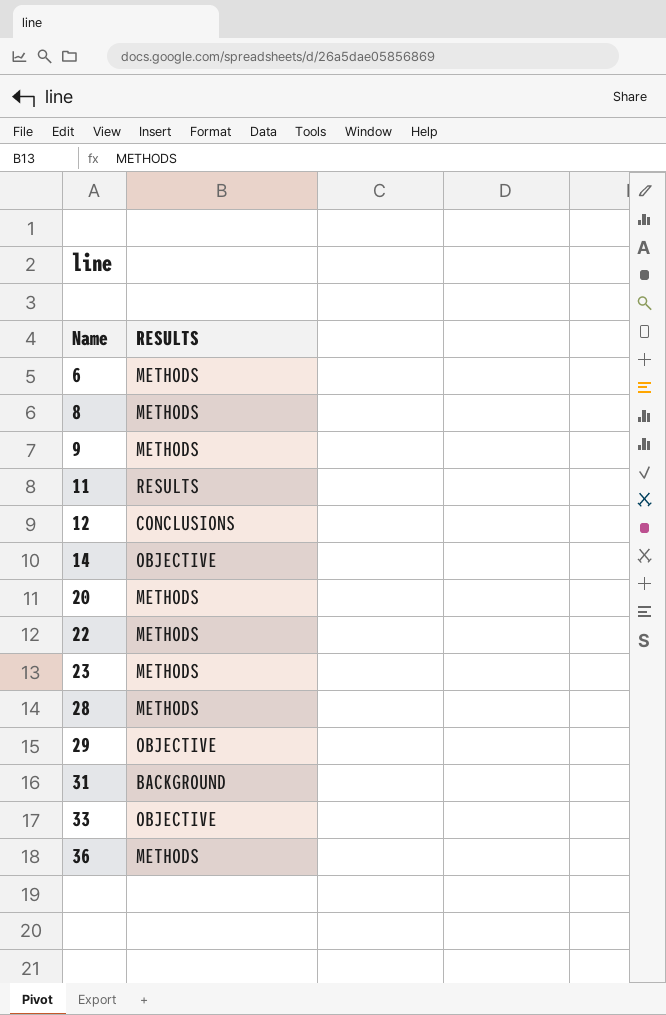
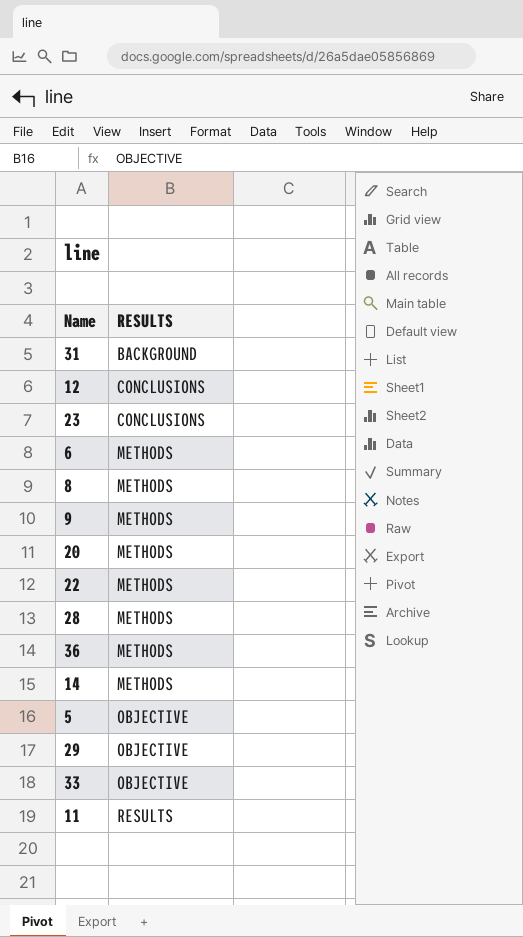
row order: Name ascending -> RESULTS ascending
23 | RESULTS: METHODS -> CONCLUSIONS
14 | RESULTS: OBJECTIVE -> METHODS
row 5: none -> OBJECTIVE

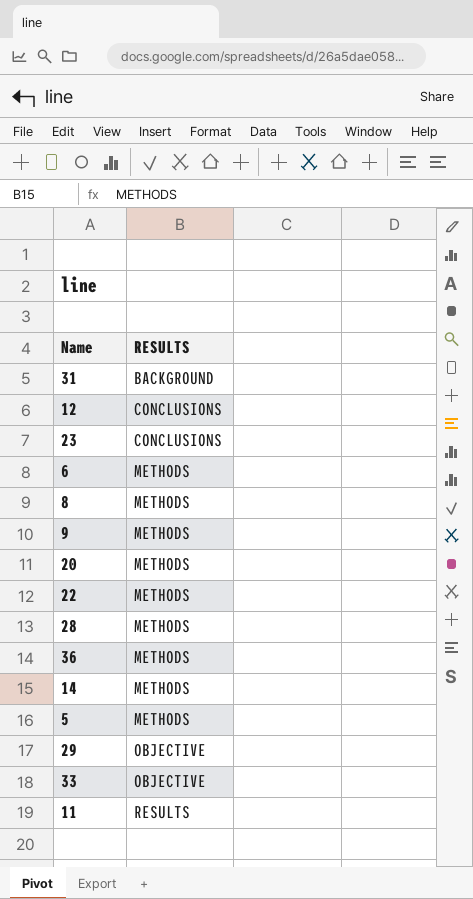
5 | RESULTS: OBJECTIVE -> METHODS

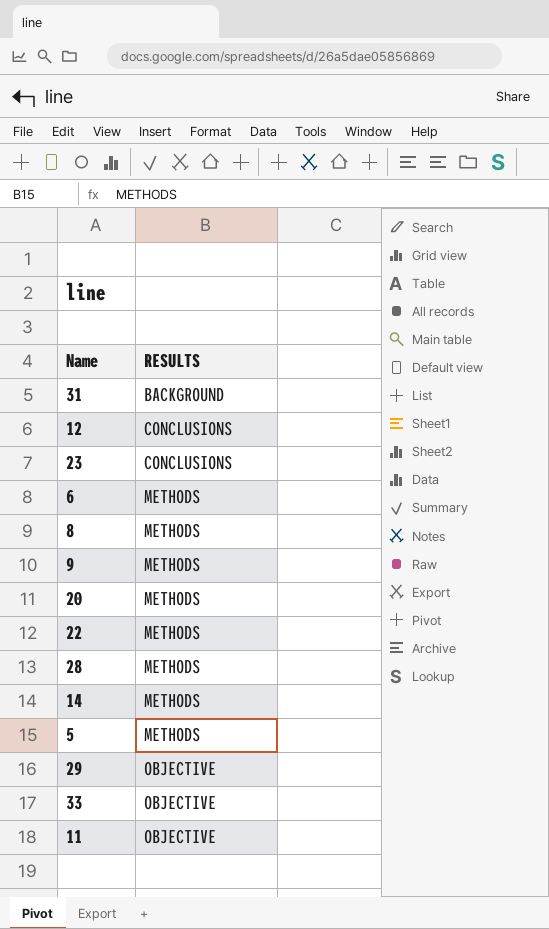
row 36: METHODS -> none
11 | RESULTS: RESULTS -> OBJECTIVE

